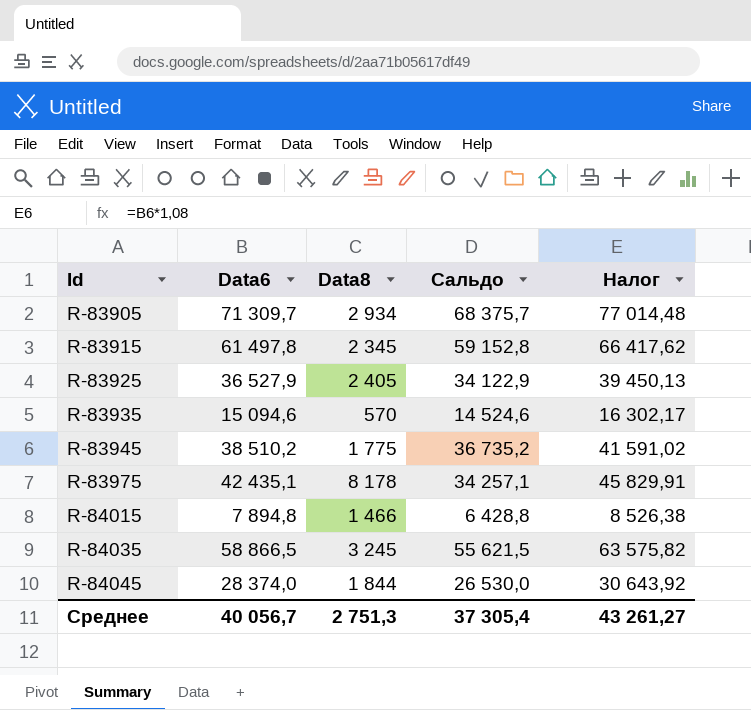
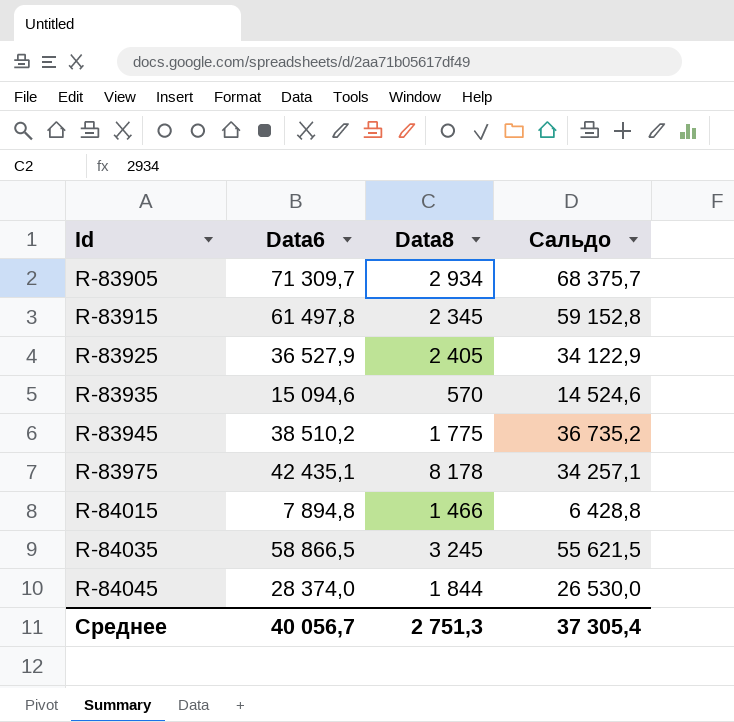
column Налог | formula: [Data6] * 1,08 -> none

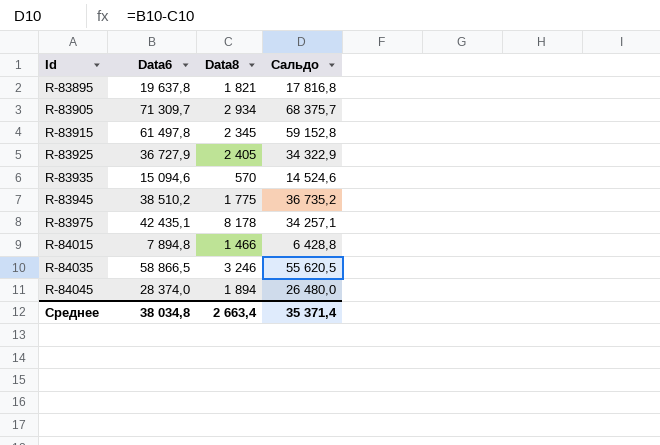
row R-83895: none -> 19 637,8 | 1 821 | 17 816,8
R-83925 | Data6: 36 527,9 -> 36 727,9
R-83925 | Сальдо: 34 122,9 -> 34 322,9
R-84035 | Data8: 3 245 -> 3 246
R-84035 | Сальдо: 55 621,5 -> 55 620,5
R-84045 | Data8: 1 844 -> 1 894
R-84045 | Сальдо: 26 530,0 -> 26 480,0
Среднее | Data6: 40 056,7 -> 38 034,8
Среднее | Data8: 2 751,3 -> 2 663,4
Среднее | Сальдо: 37 305,4 -> 35 371,4

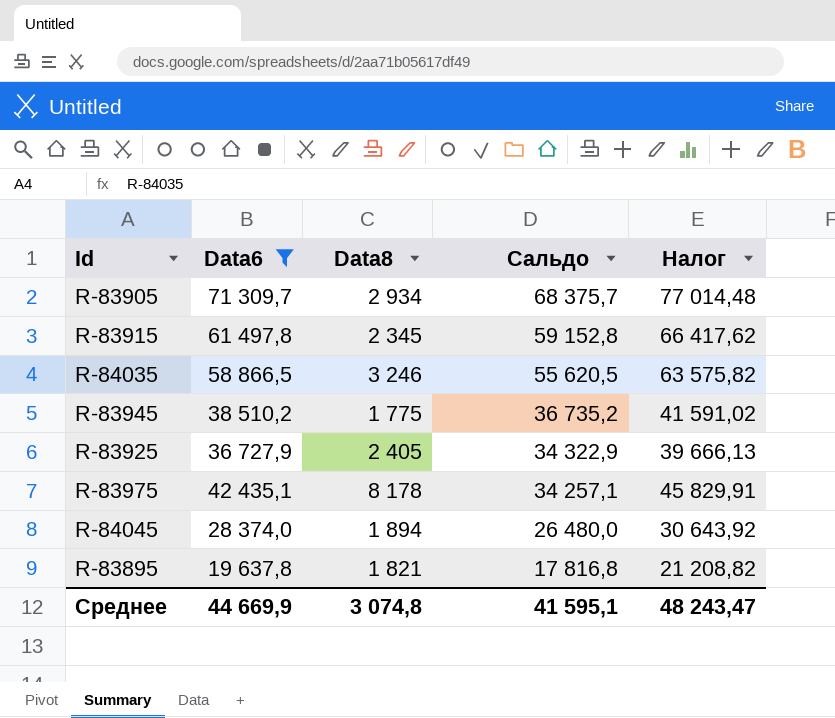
filter: none -> Data6 >= 19 637,8
row order: Id ascending -> Сальдо descending
column Налог | formula: none -> [Data6] * 1,08
Среднее | Data6: 38 034,8 -> 44 669,9
Среднее | Data8: 2 663,4 -> 3 074,8
Среднее | Сальдо: 35 371,4 -> 41 595,1

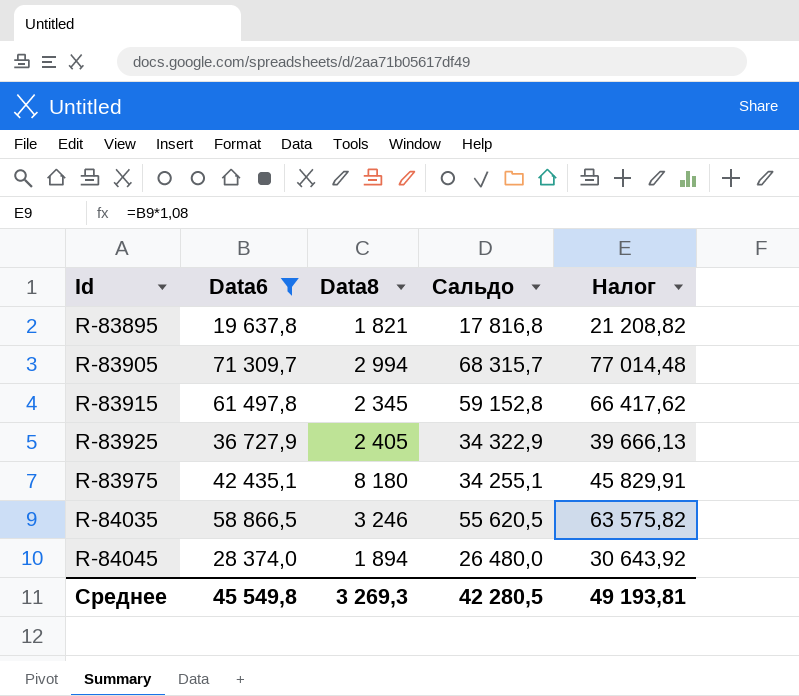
row order: Сальдо descending -> Id ascending
row R-83945: 38 510,2 | 1 775 | 36 735,2 | 41 591,02 -> none
R-83905 | Data8: 2 934 -> 2 994
R-83905 | Сальдо: 68 375,7 -> 68 315,7
R-83975 | Data8: 8 178 -> 8 180
R-83975 | Сальдо: 34 257,1 -> 34 255,1
Среднее | Data6: 44 669,9 -> 45 549,8
Среднее | Data8: 3 074,8 -> 3 269,3
Среднее | Сальдо: 41 595,1 -> 42 280,5
Среднее | Налог: 48 243,47 -> 49 193,81

